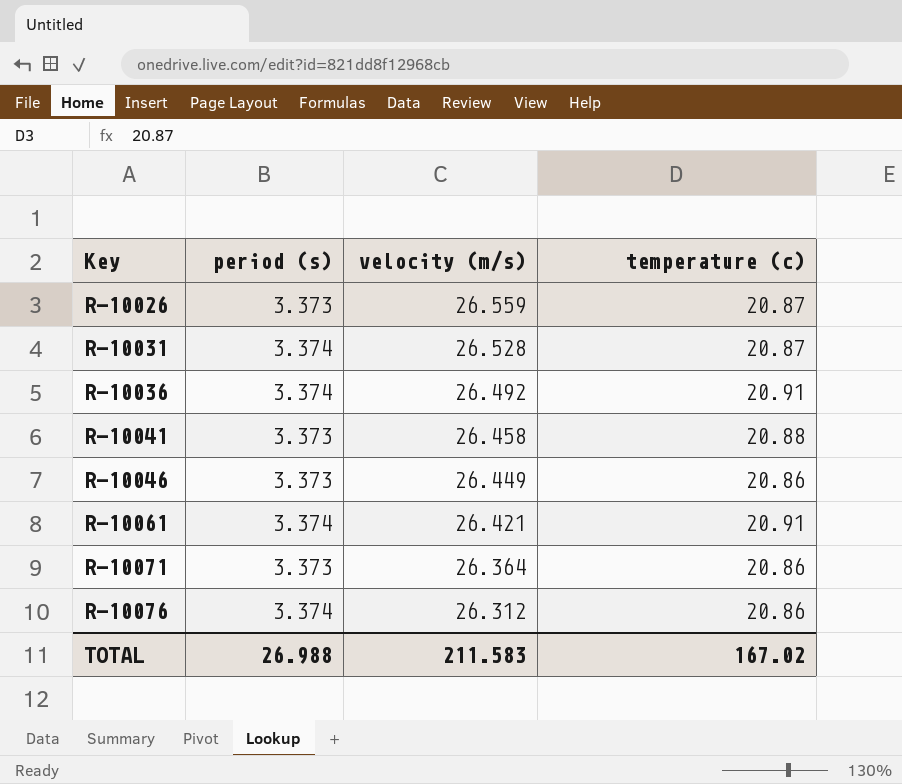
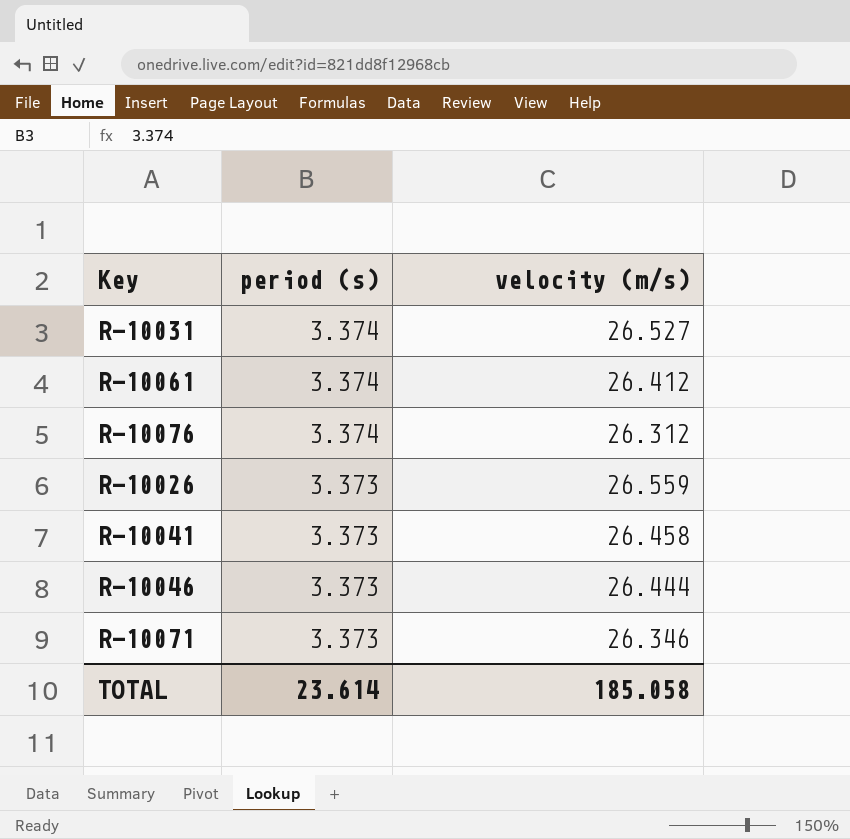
row order: Key ascending -> period (s) descending
column temperature (c) | position: 4 -> none
row R-10036: 3.374 | 26.492 | 20.91 -> none
R-10031 | velocity (m/s): 26.528 -> 26.527
R-10061 | velocity (m/s): 26.421 -> 26.412
R-10046 | velocity (m/s): 26.449 -> 26.444
R-10071 | velocity (m/s): 26.364 -> 26.346
TOTAL | period (s): 26.988 -> 23.614
TOTAL | velocity (m/s): 211.583 -> 185.058

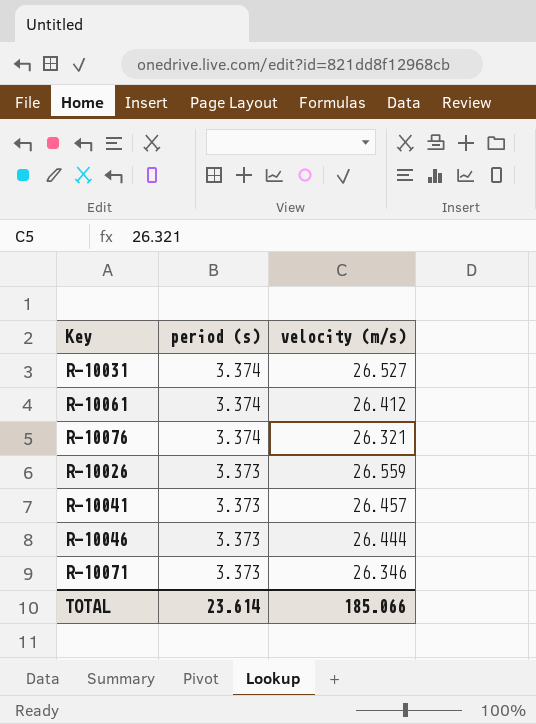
R-10076 | velocity (m/s): 26.312 -> 26.321
R-10041 | velocity (m/s): 26.458 -> 26.457
TOTAL | velocity (m/s): 185.058 -> 185.066

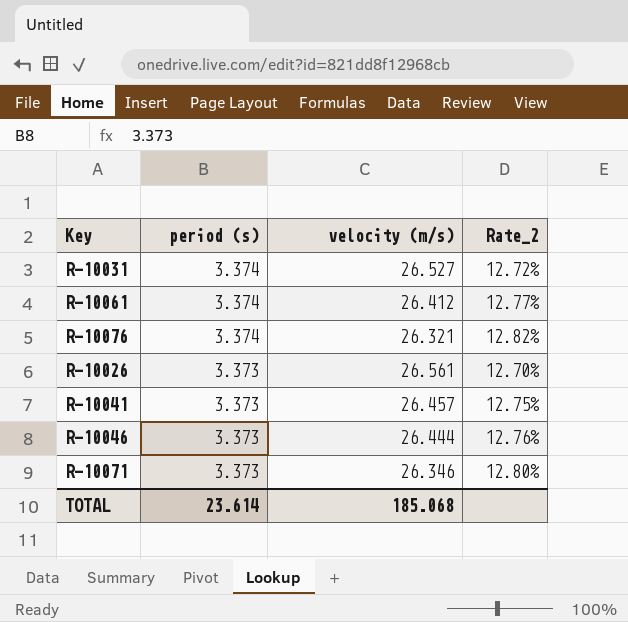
column Rate_2 | formula: none -> [period (s)] / [velocity (m/s)]
R-10026 | velocity (m/s): 26.559 -> 26.561
TOTAL | velocity (m/s): 185.066 -> 185.068

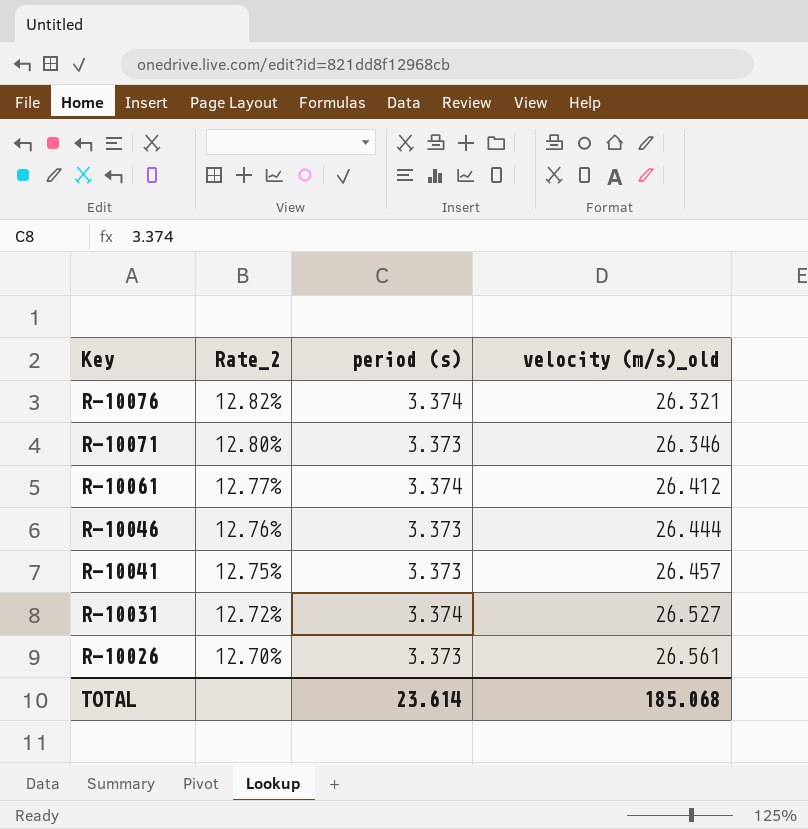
row order: period (s) descending -> Key descending
column Rate_2 | position: 4 -> 2
column name: velocity (m/s) -> velocity (m/s)_old

